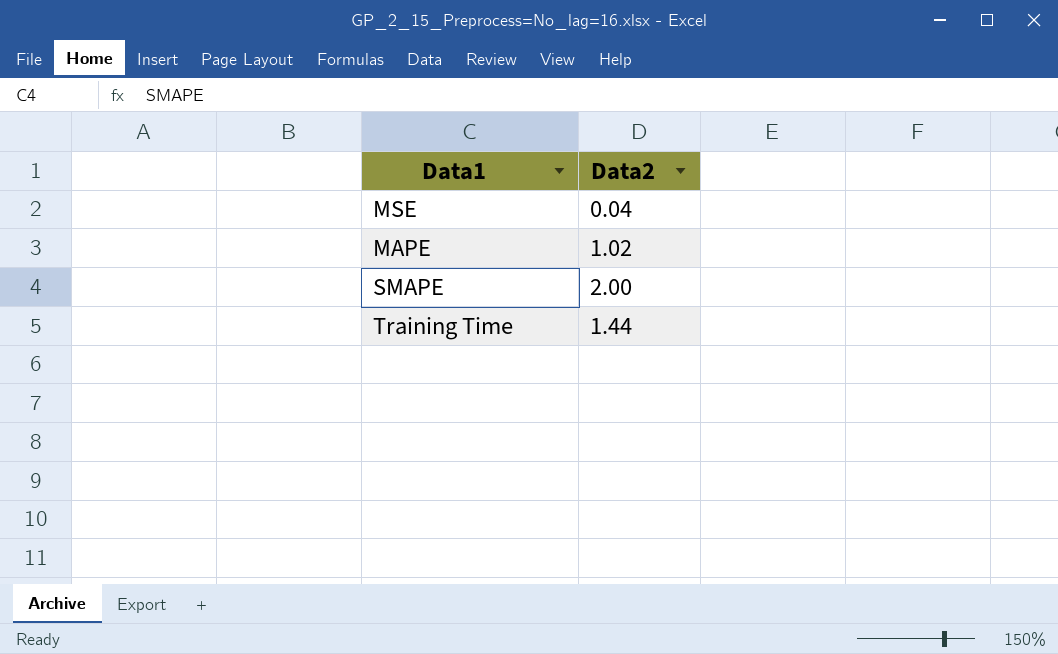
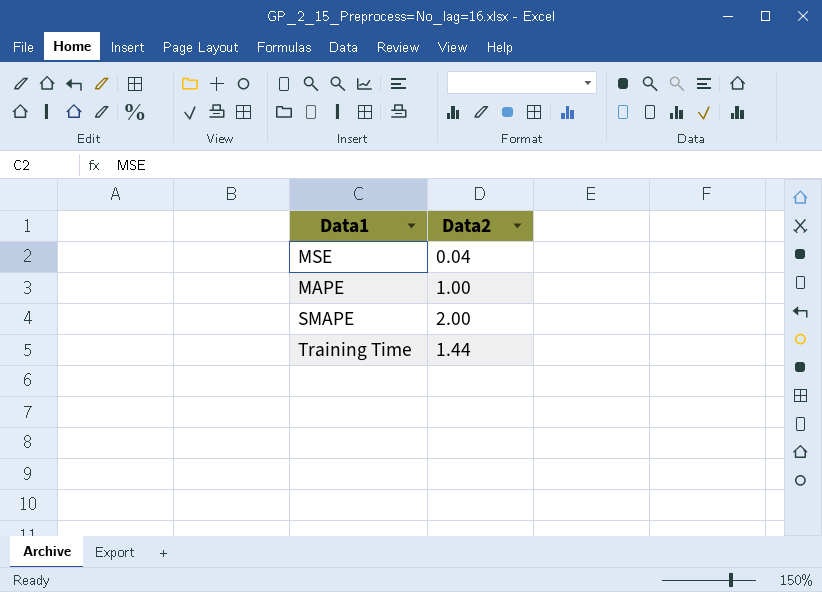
MAPE | Data2: 1.02 -> 1.00

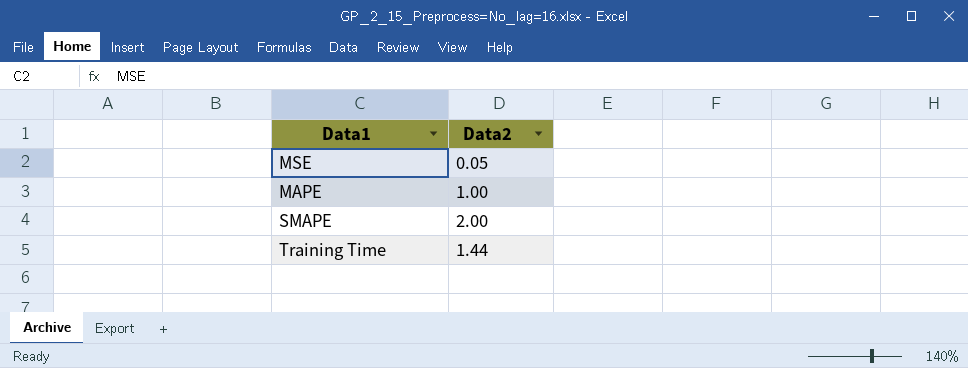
MSE | Data2: 0.04 -> 0.05

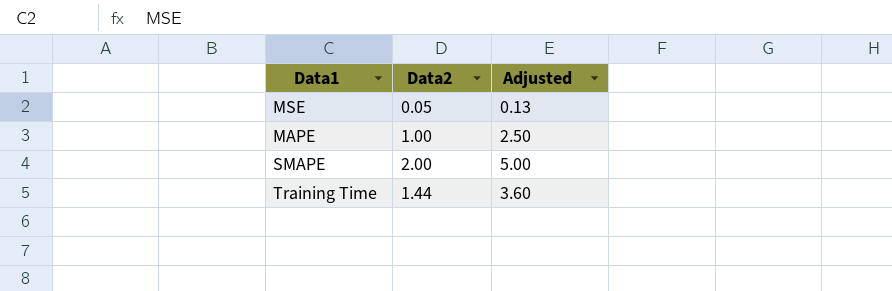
column Adjusted | formula: none -> [Data2] * 2.5

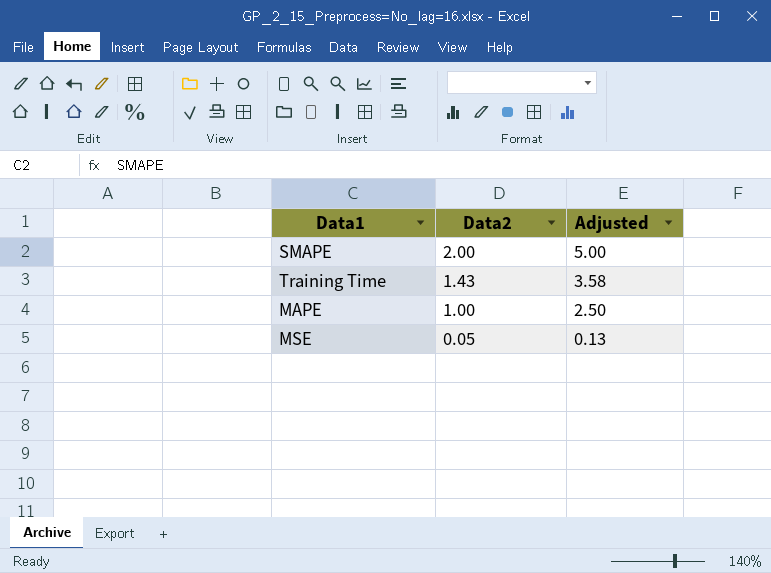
row order: none -> Data2 descending
Training Time | Data2: 1.44 -> 1.43
Training Time | Adjusted: 3.60 -> 3.58

